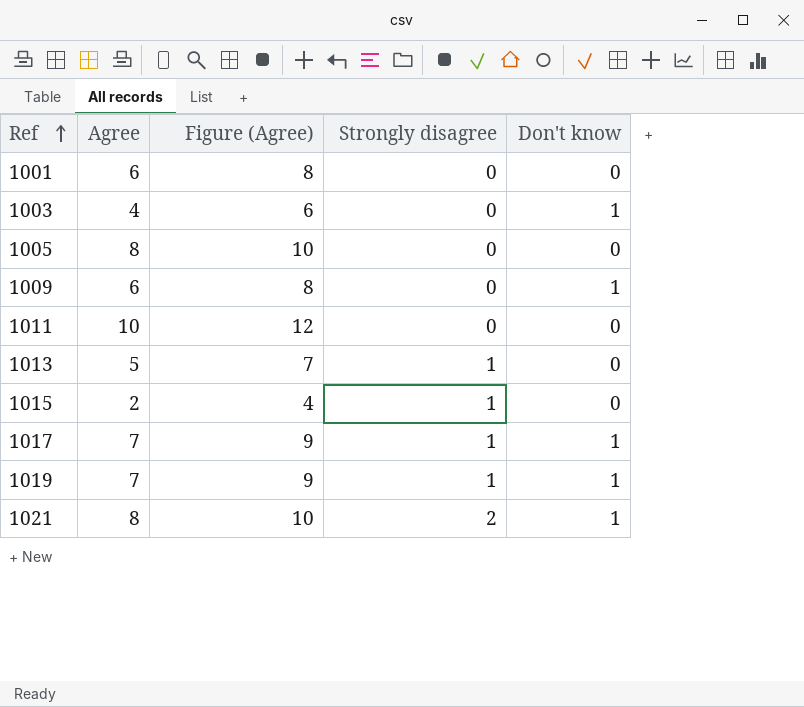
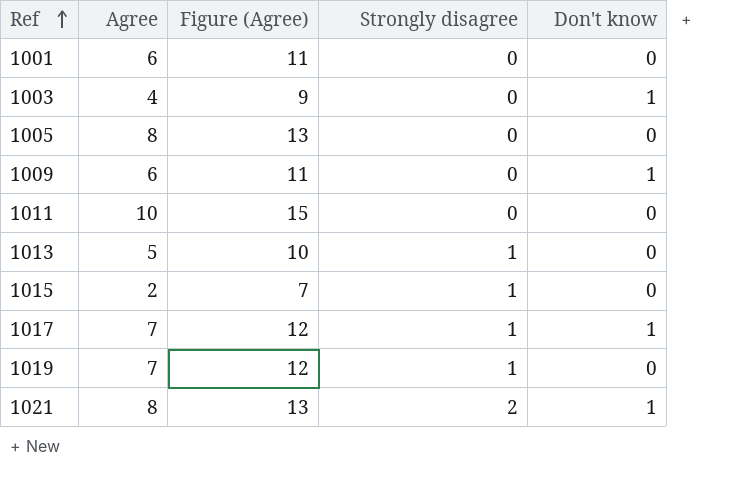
column Figure (Agree) | formula: [Agree] + 2 -> [Agree] + 5
1019 | Don't know: 1 -> 0

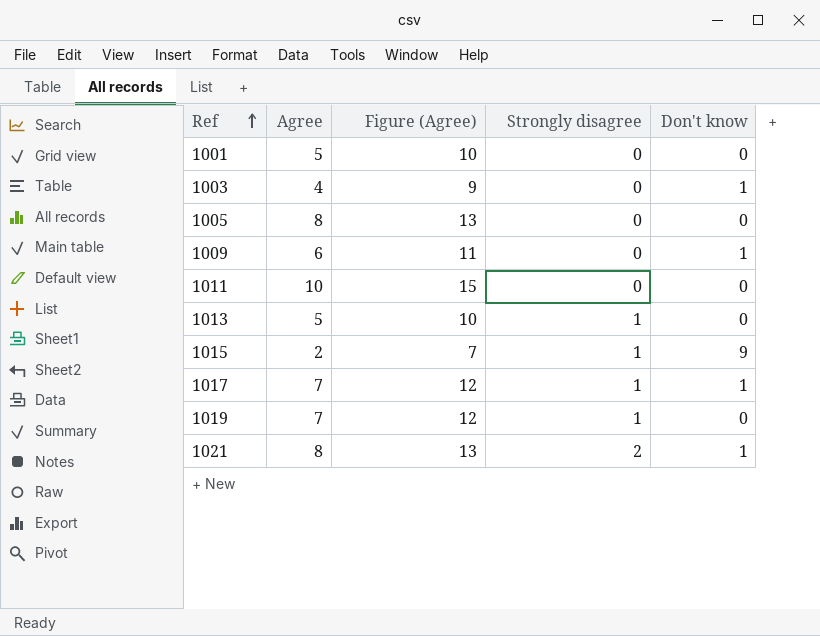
1001 | Agree: 6 -> 5
1001 | Figure (Agree): 11 -> 10
1015 | Don't know: 0 -> 9

